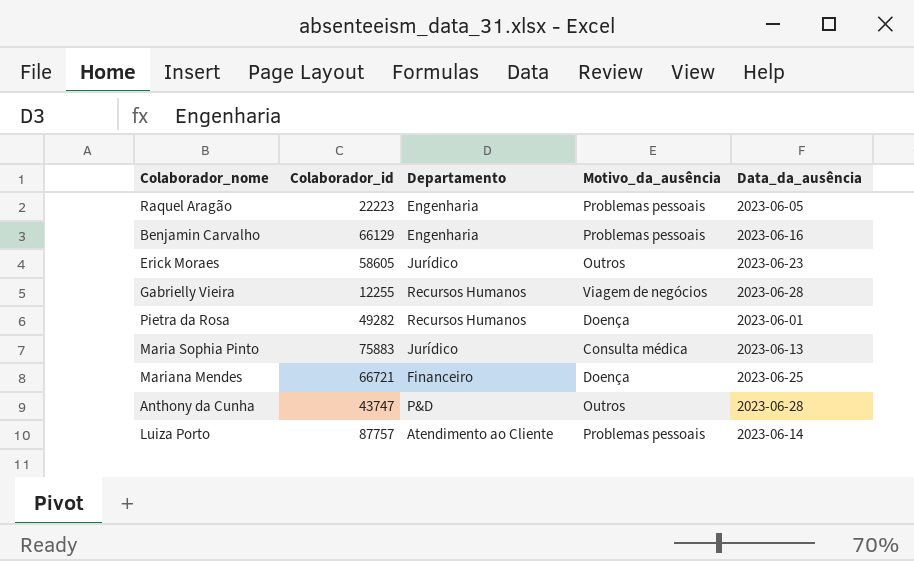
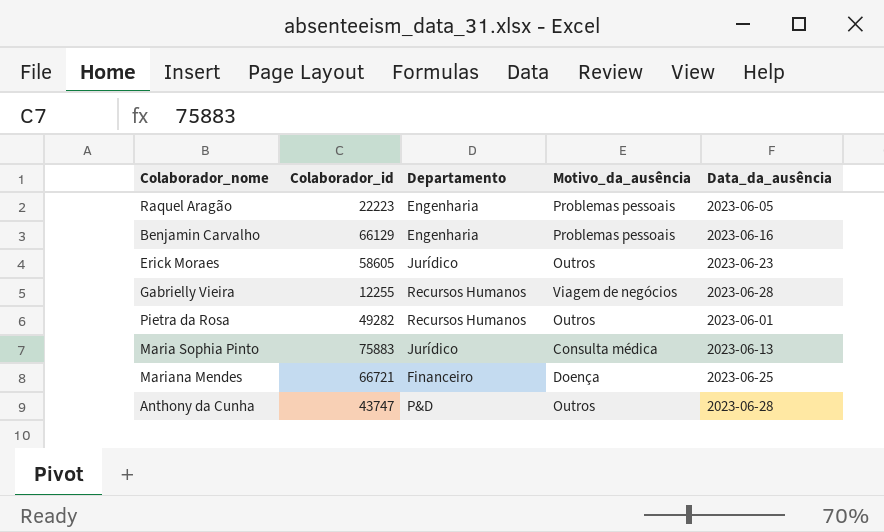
row Luiza Porto: 87757 | Atendimento ao Cliente | Problemas pessoais | 2023-06-14 -> none
Pietra da Rosa | Motivo_da_ausência: Doença -> Outros

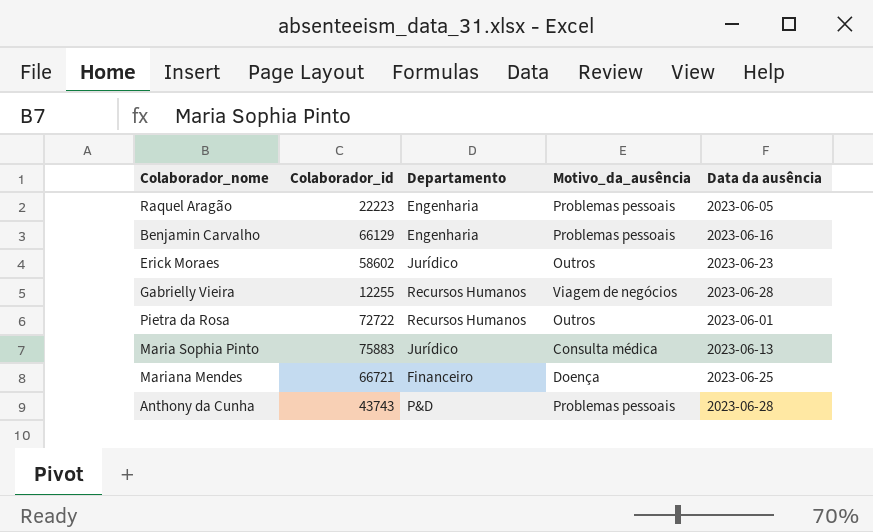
column name: Data_da_ausência -> Data da ausência
Erick Moraes | Colaborador_id: 58605 -> 58602
Pietra da Rosa | Colaborador_id: 49282 -> 72722
Anthony da Cunha | Colaborador_id: 43747 -> 43743
Anthony da Cunha | Motivo_da_ausência: Outros -> Problemas pessoais

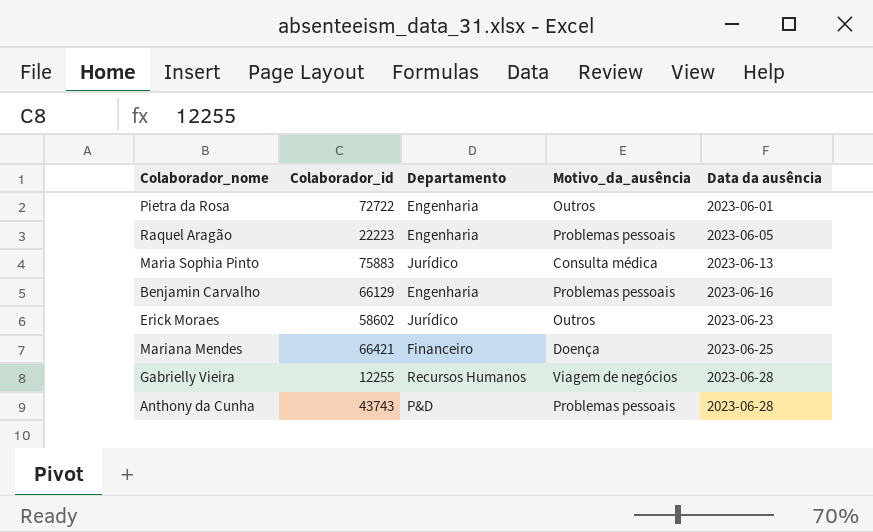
row order: none -> Data da ausência ascending
Pietra da Rosa | Departamento: Recursos Humanos -> Engenharia
Mariana Mendes | Colaborador_id: 66721 -> 66421

